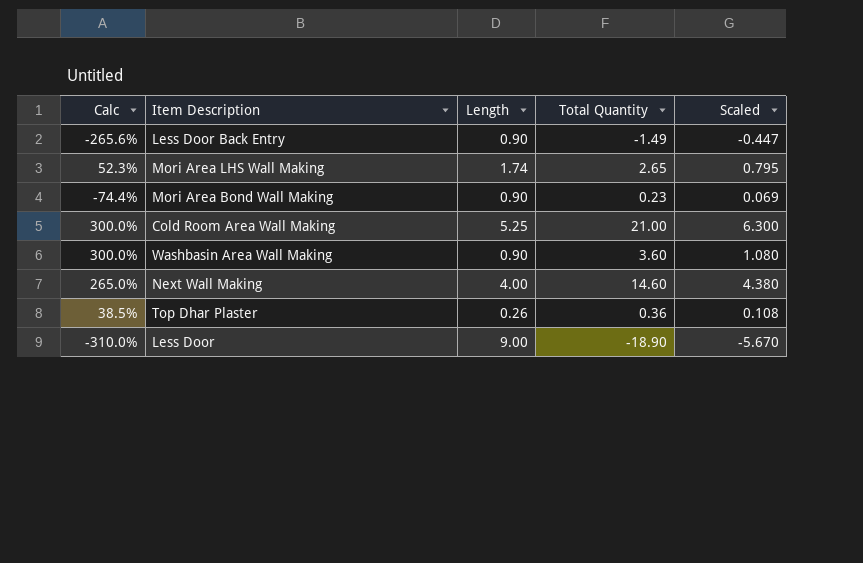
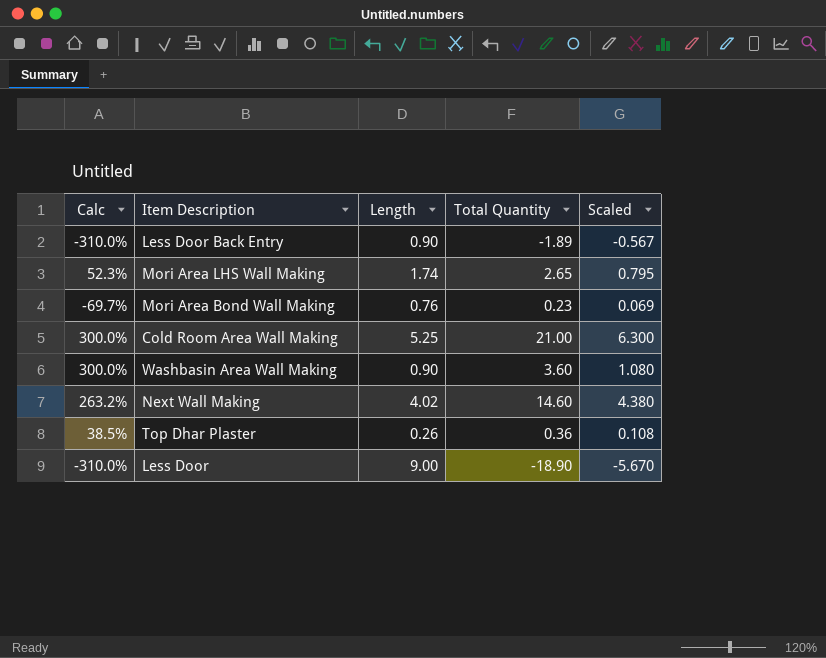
Less Door Back Entry | Calc: -265.6% -> -310.0%
Less Door Back Entry | Total Quantity: -1.49 -> -1.89
Less Door Back Entry | Scaled: -0.447 -> -0.567
Mori Area Bond Wall Making | Calc: -74.4% -> -69.7%
Mori Area Bond Wall Making | Length: 0.90 -> 0.76
Next Wall Making | Calc: 265.0% -> 263.2%
Next Wall Making | Length: 4.00 -> 4.02

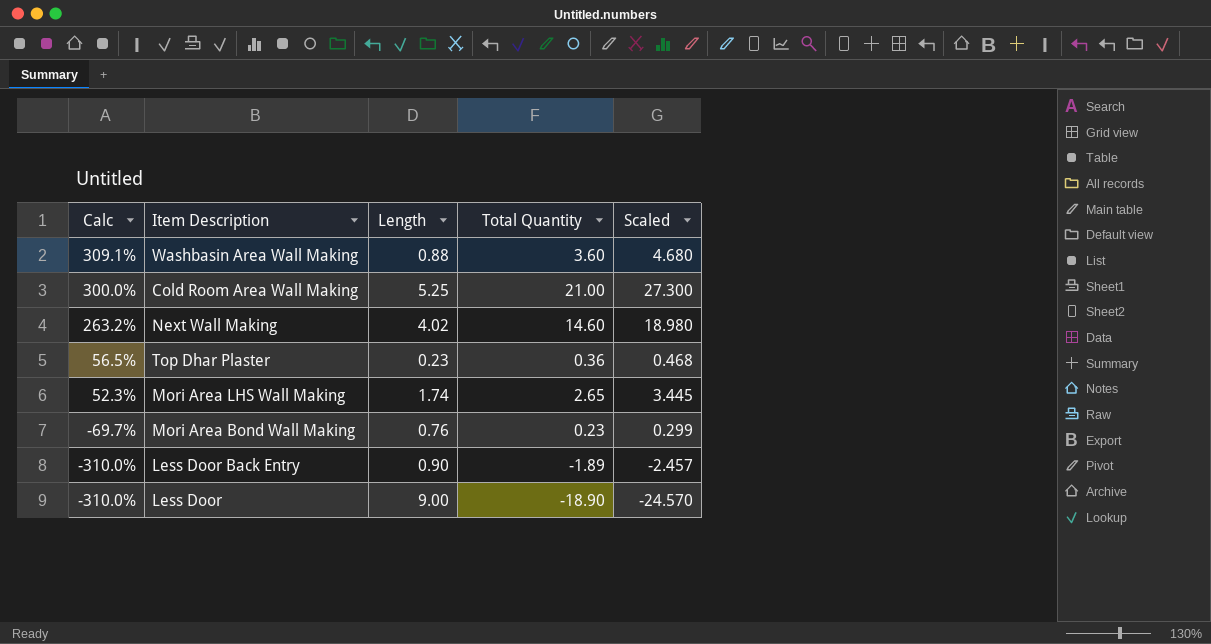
row order: none -> Calc descending
column Scaled | formula: [Total Quantity] * 0.3 -> [Total Quantity] * 1.3
Washbasin Area Wall Making | Calc: 300.0% -> 309.1%
Washbasin Area Wall Making | Length: 0.90 -> 0.88
Top Dhar Plaster | Calc: 38.5% -> 56.5%
Top Dhar Plaster | Length: 0.26 -> 0.23

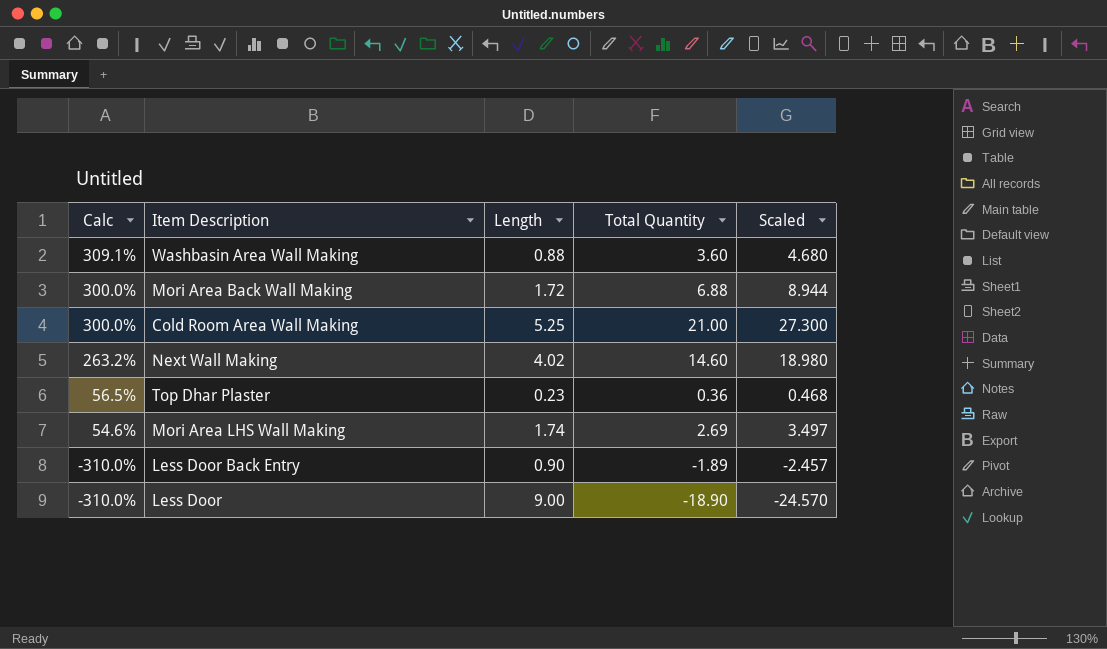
row Mori Area Bond Wall Making: -69.7% | 0.76 | 0.23 | 0.299 -> none
row Mori Area Back Wall Making: none -> 300.0% | 1.72 | 6.88 | 8.944
Mori Area LHS Wall Making | Calc: 52.3% -> 54.6%
Mori Area LHS Wall Making | Total Quantity: 2.65 -> 2.69
Mori Area LHS Wall Making | Scaled: 3.445 -> 3.497

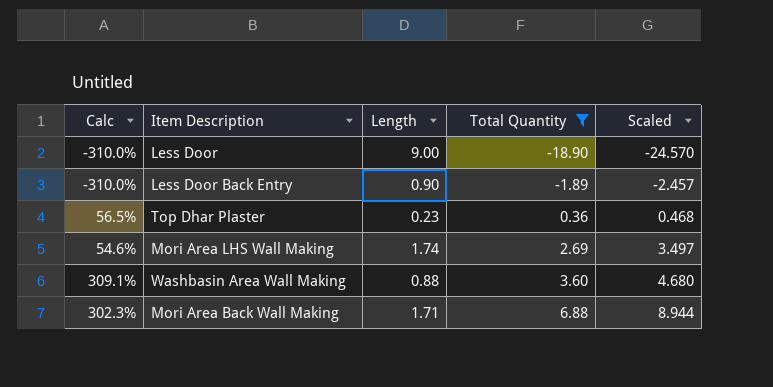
filter: none -> Total Quantity <= 6.88
row order: Calc descending -> Total Quantity ascending
Mori Area Back Wall Making | Calc: 300.0% -> 302.3%
Mori Area Back Wall Making | Length: 1.72 -> 1.71

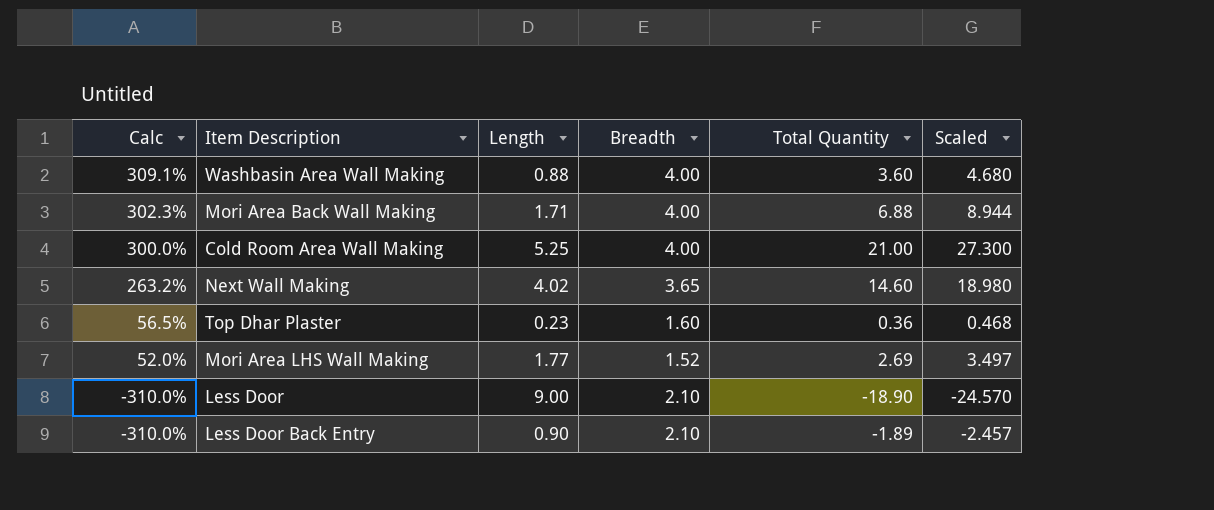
filter: Total Quantity <= 6.88 -> none
row order: Total Quantity ascending -> Calc descending
column Breadth | position: none -> 4
Mori Area LHS Wall Making | Calc: 54.6% -> 52.0%
Mori Area LHS Wall Making | Length: 1.74 -> 1.77

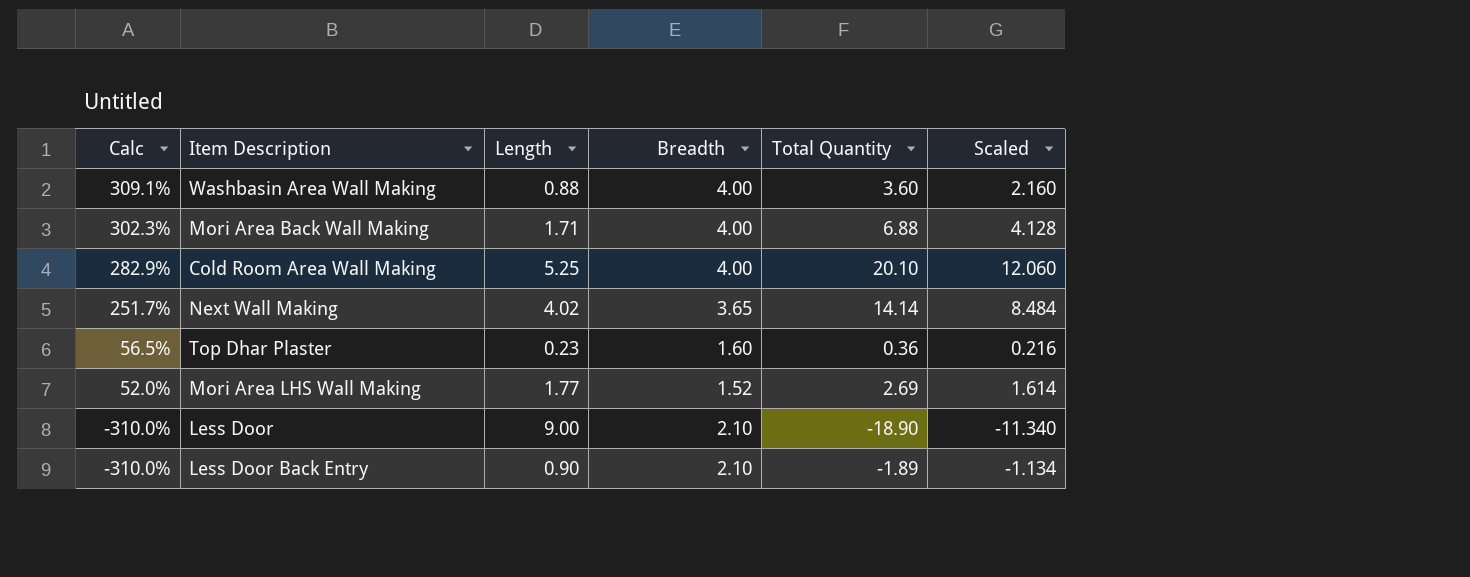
column Scaled | formula: [Total Quantity] * 1.3 -> [Total Quantity] * 0.6
Cold Room Area Wall Making | Calc: 300.0% -> 282.9%
Cold Room Area Wall Making | Total Quantity: 21.00 -> 20.10
Next Wall Making | Calc: 263.2% -> 251.7%
Next Wall Making | Total Quantity: 14.60 -> 14.14

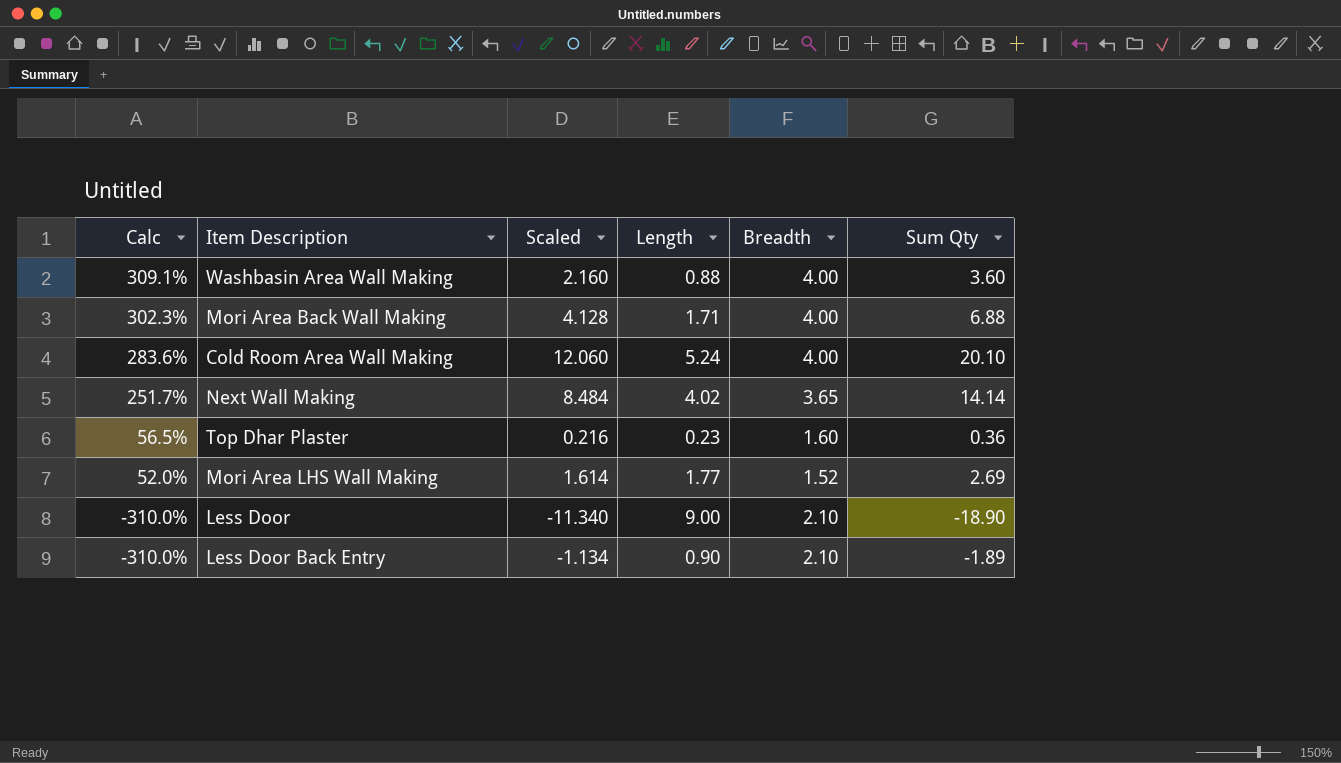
column Scaled | position: 6 -> 3
column name: Total Quantity -> Sum Qty
Cold Room Area Wall Making | Calc: 282.9% -> 283.6%
Cold Room Area Wall Making | Length: 5.25 -> 5.24

